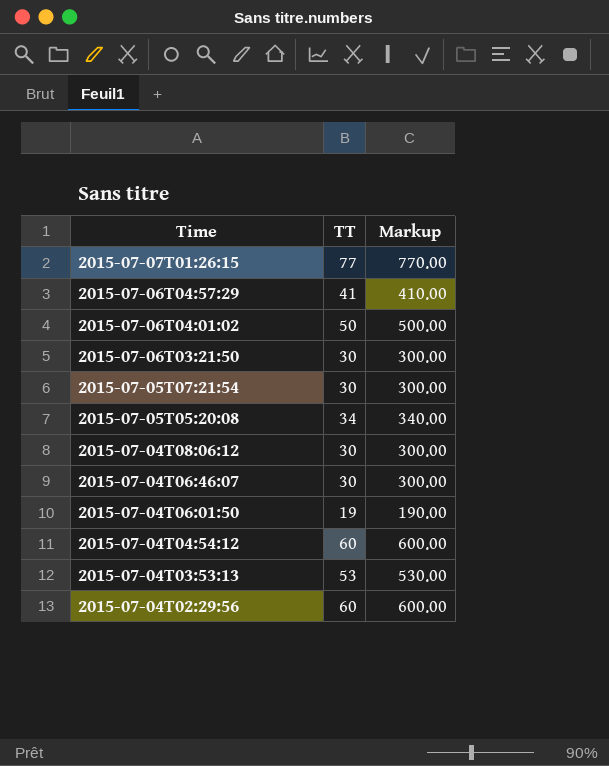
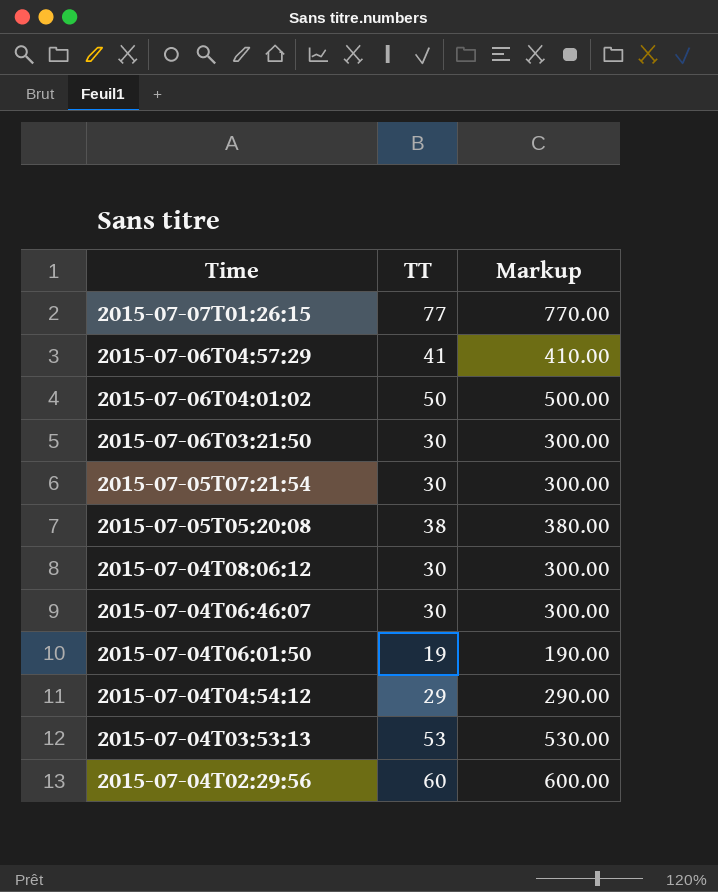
2015-07-05T05:20:08 | TT: 34 -> 38
2015-07-05T05:20:08 | Markup: 340.00 -> 380.00
2015-07-04T04:54:12 | TT: 60 -> 29
2015-07-04T04:54:12 | Markup: 600.00 -> 290.00

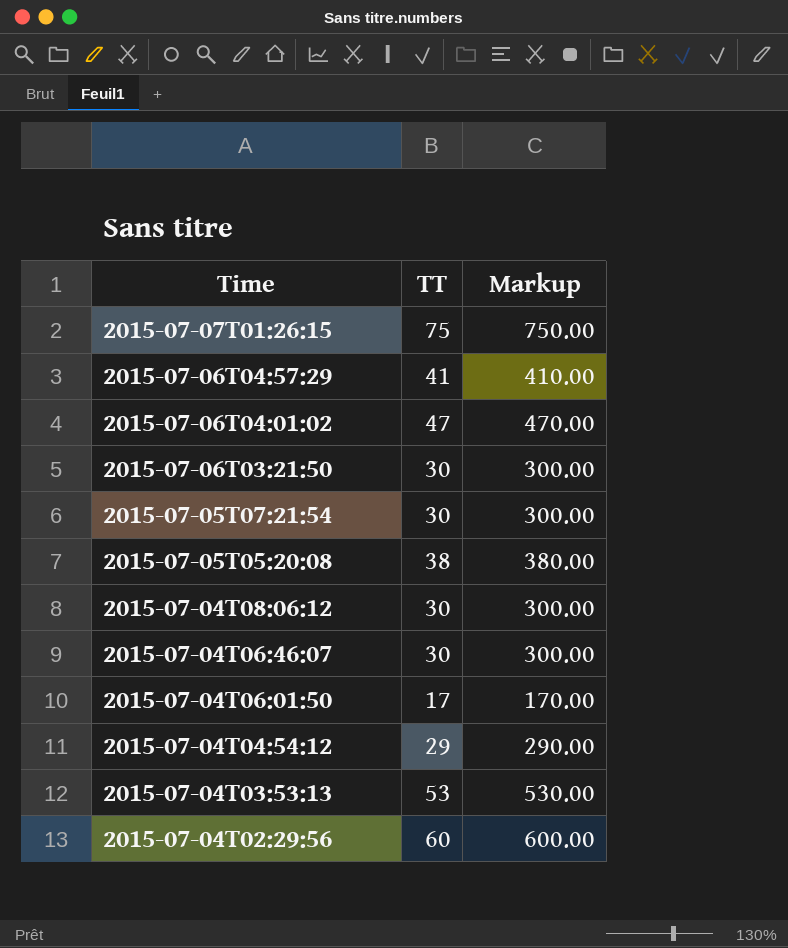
2015-07-07T01:26:15 | TT: 77 -> 75
2015-07-07T01:26:15 | Markup: 770.00 -> 750.00
2015-07-06T04:01:02 | TT: 50 -> 47
2015-07-06T04:01:02 | Markup: 500.00 -> 470.00
2015-07-04T06:01:50 | TT: 19 -> 17
2015-07-04T06:01:50 | Markup: 190.00 -> 170.00

